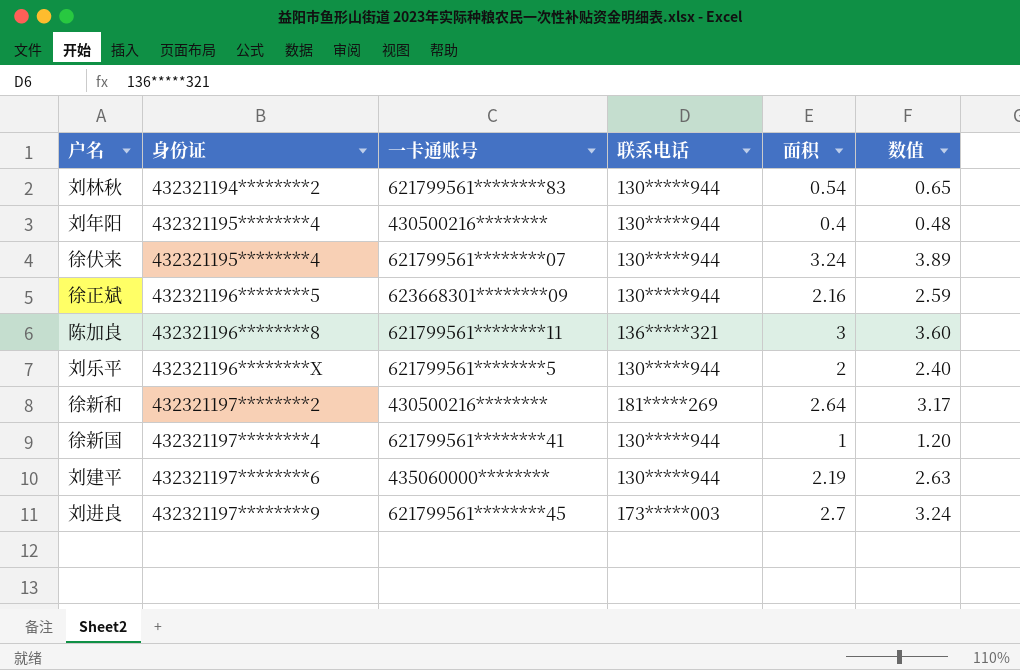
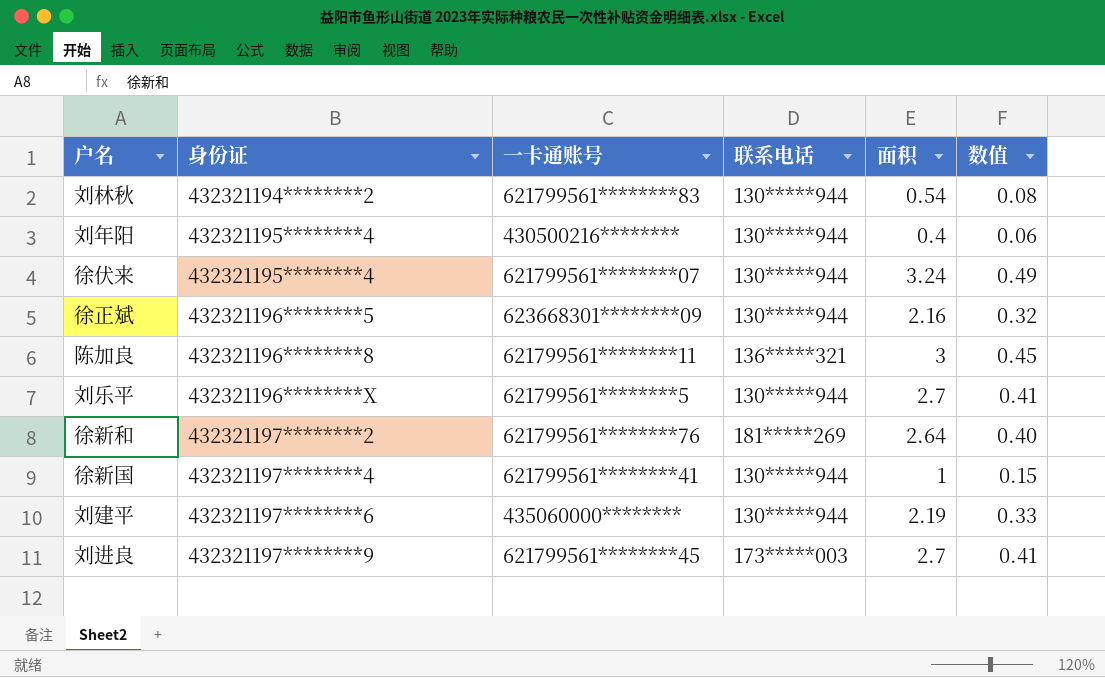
column 数值 | formula: [面积] * 1.2 -> [面积] * 0.15
刘乐平 | 面积: 2 -> 2.7
徐新和 | 一卡通账号: 430500216******** -> 621799561********76

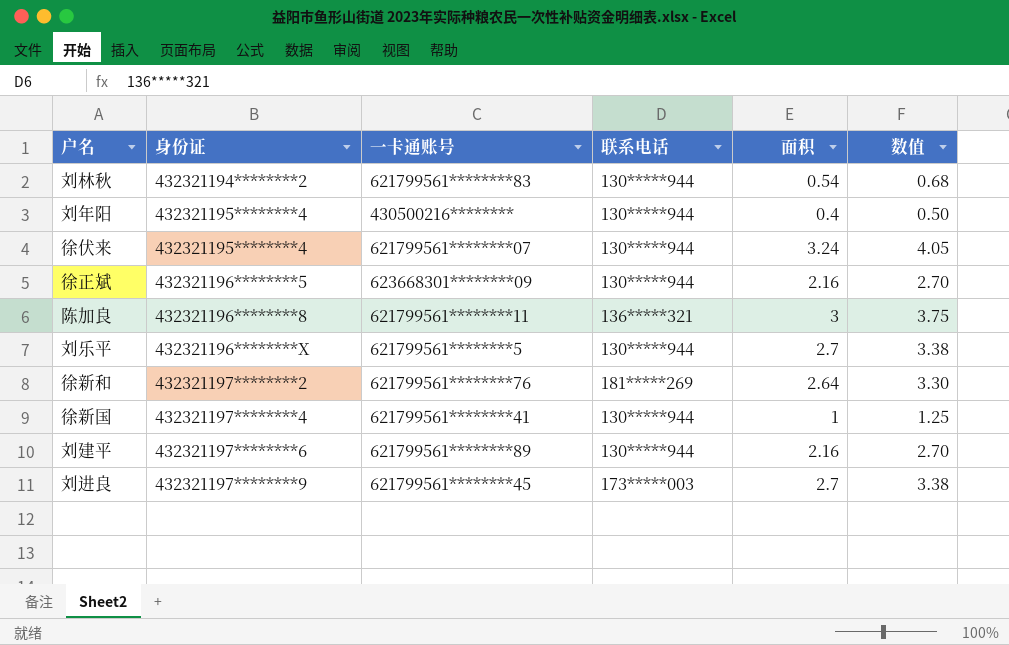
column 数值 | formula: [面积] * 0.15 -> [面积] * 1.25
刘建平 | 一卡通账号: 435060000******** -> 621799561********89
刘建平 | 面积: 2.19 -> 2.16

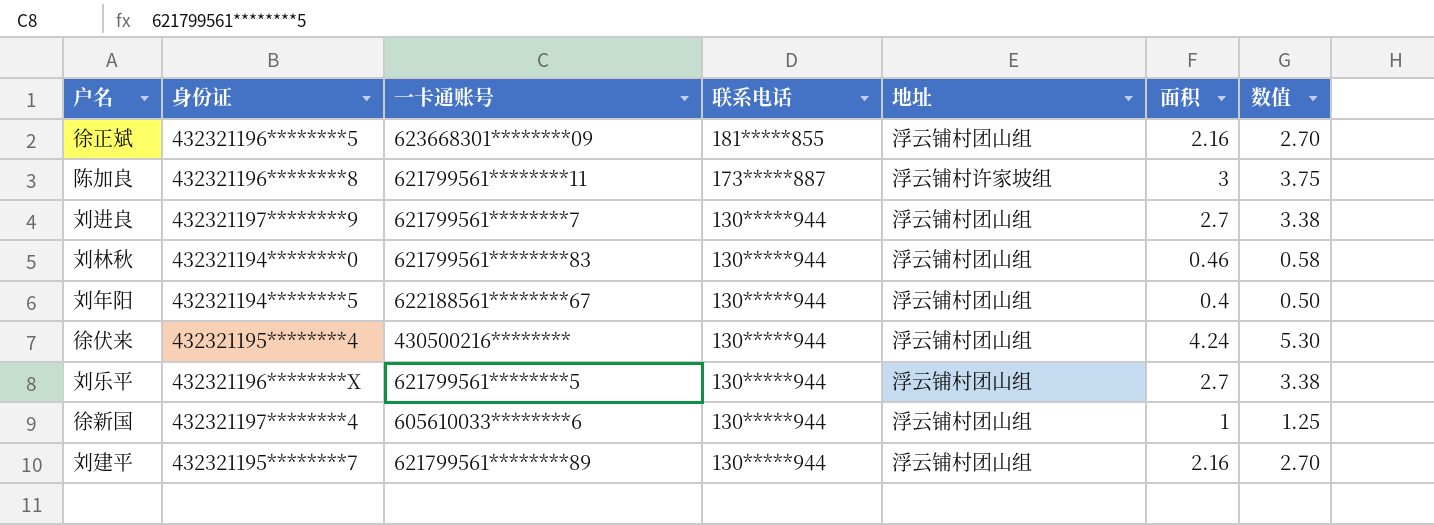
row order: 身份证 ascending -> 联系电话 descending
column 地址 | position: none -> 5
row 徐新和: 432321197********2 | 621799561********76 | 181*****269 | 2.64 | 3.30 -> none
徐正斌 | 联系电话: 130*****944 -> 181*****855
陈加良 | 联系电话: 136*****321 -> 173*****887
刘进良 | 一卡通账号: 621799561********45 -> 621799561********7
刘进良 | 联系电话: 173*****003 -> 130*****944
刘林秋 | 身份证: 432321194********2 -> 432321194********0
刘林秋 | 面积: 0.54 -> 0.46
刘林秋 | 数值: 0.68 -> 0.58
刘年阳 | 身份证: 432321195********4 -> 432321194********5
刘年阳 | 一卡通账号: 430500216******** -> 622188561********67
徐伏来 | 一卡通账号: 621799561********07 -> 430500216********
徐伏来 | 面积: 3.24 -> 4.24
徐伏来 | 数值: 4.05 -> 5.30
徐新国 | 一卡通账号: 621799561********41 -> 605610033********6
刘建平 | 身份证: 432321197********6 -> 432321195********7

